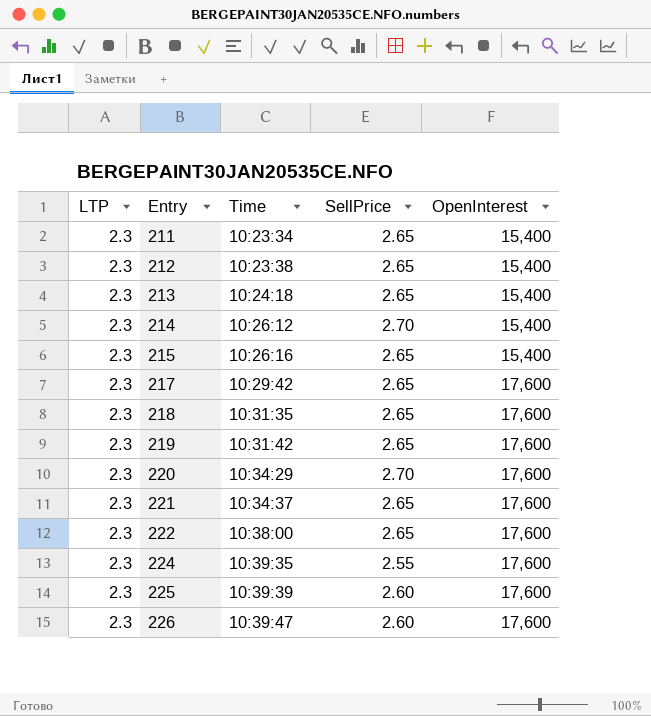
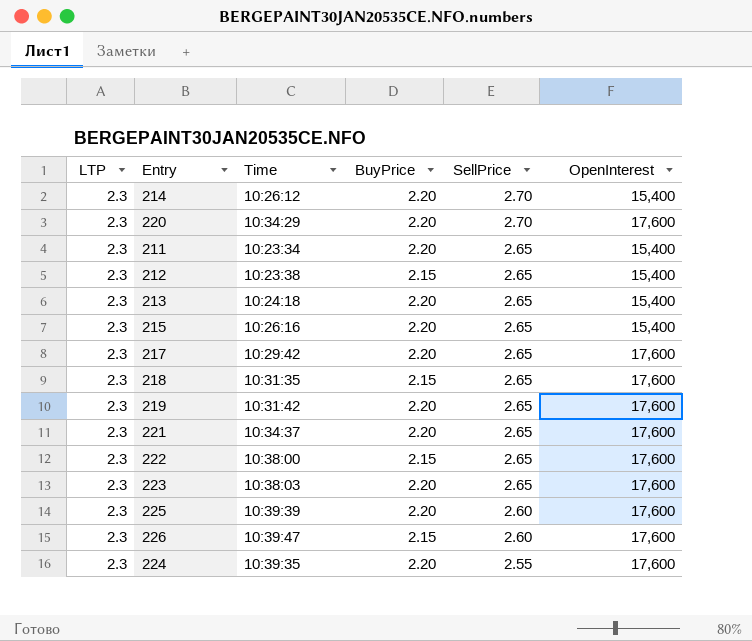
row order: Entry ascending -> SellPrice descending
column BuyPrice | position: none -> 4
row 223: none -> 2.3 | 10:38:03 | 2.20 | 2.65 | 17,600

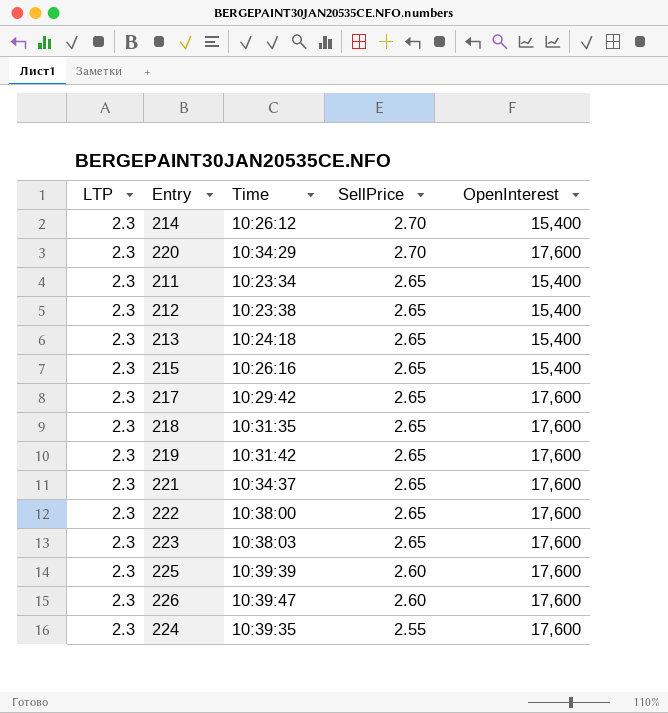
column BuyPrice | position: 4 -> none

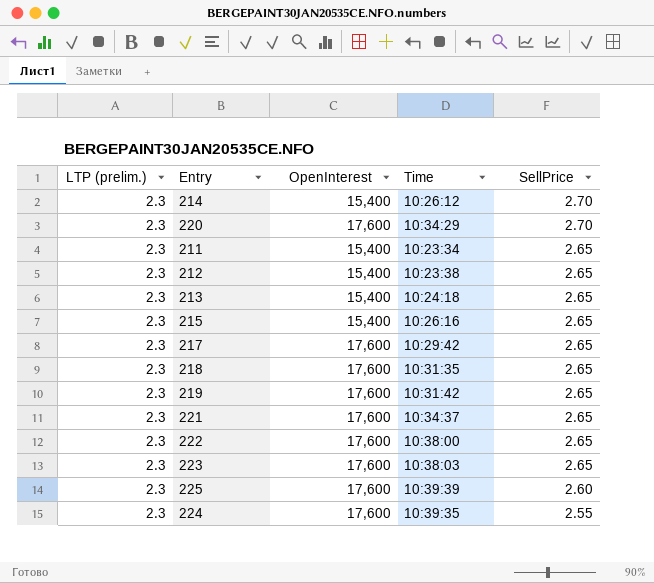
column name: LTP -> LTP (prelim.)
column OpenInterest | position: 5 -> 3
row 226: 2.3 | 10:39:47 | 2.60 | 17,600 -> none

